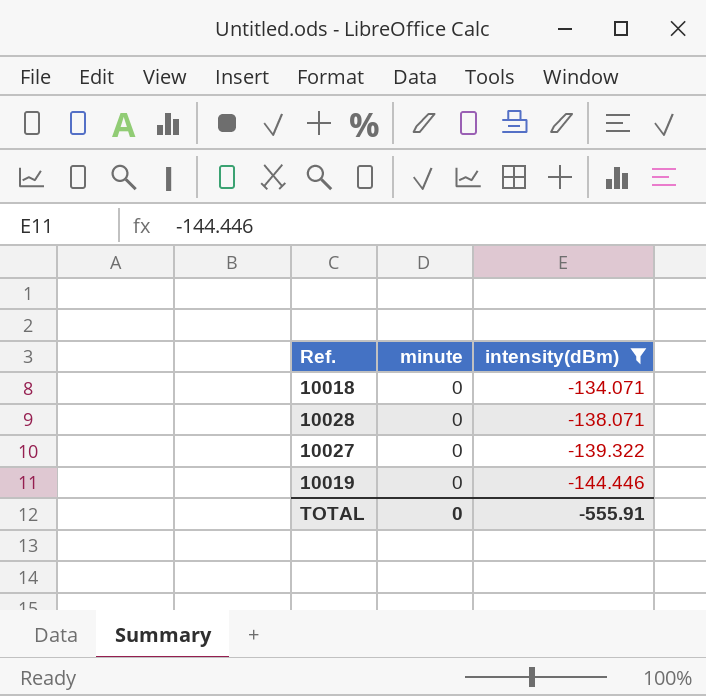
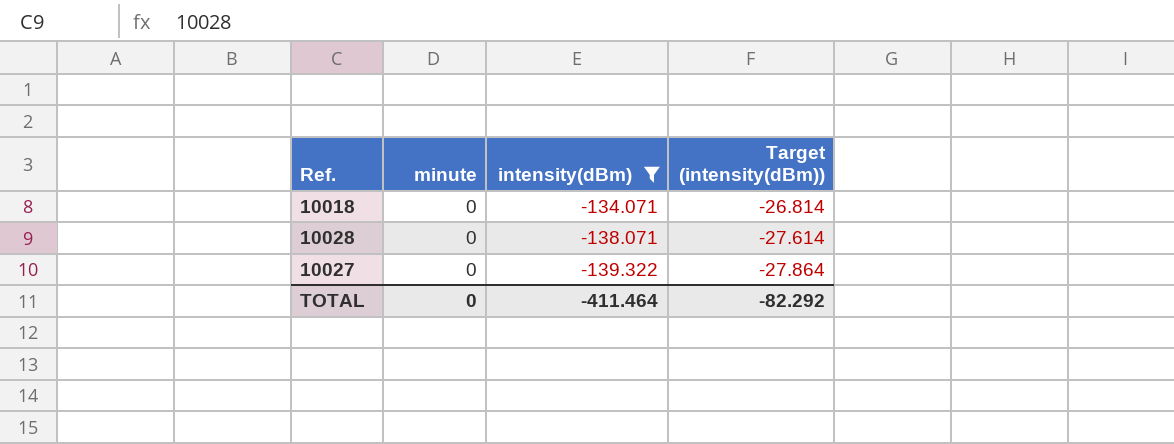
column Target (intensity(dBm)) | formula: none -> [intensity(dBm)] * 0.2
row 10019: 0 | -144.446 -> none
TOTAL | intensity(dBm): -555.91 -> -411.464

